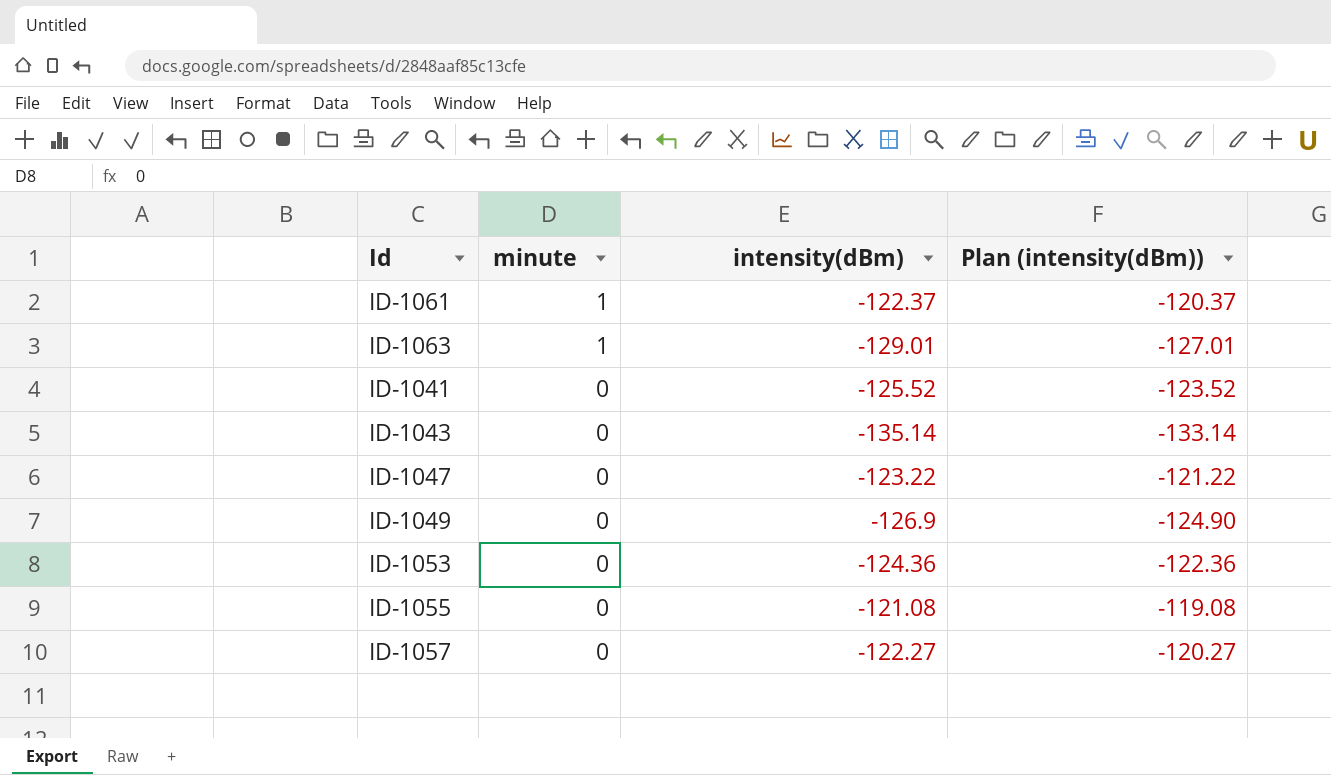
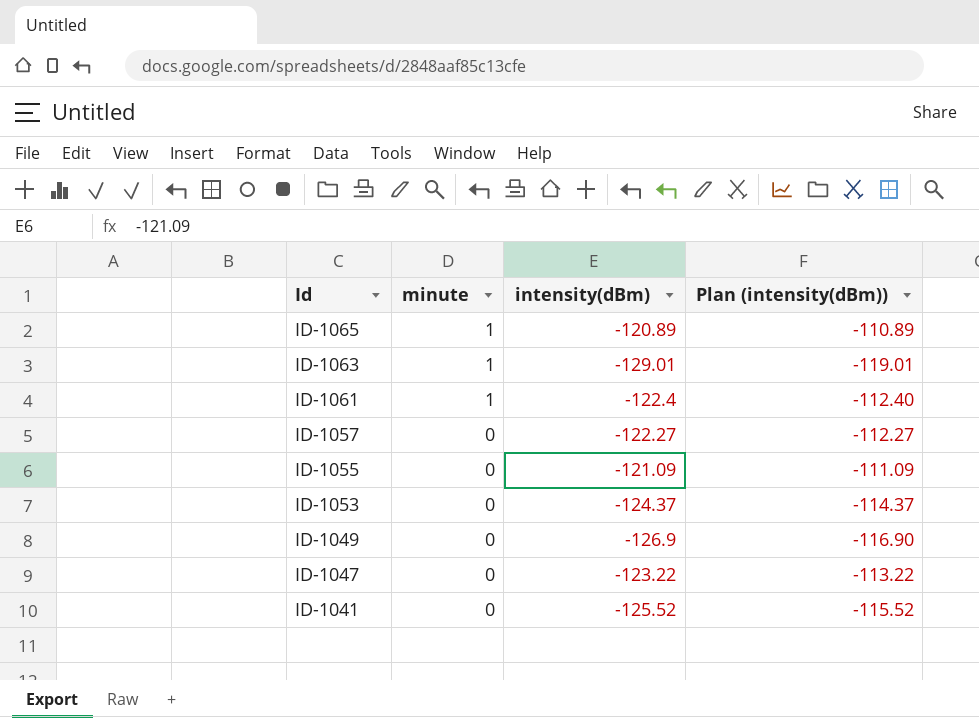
row order: minute descending -> Id descending
column Plan (intensity(dBm)) | formula: [intensity(dBm)] + 2 -> [intensity(dBm)] + 10
row ID-1043: 0 | -135.14 | -133.14 -> none
row ID-1065: none -> 1 | -120.89 | -110.89
ID-1061 | intensity(dBm): -122.37 -> -122.4
ID-1055 | intensity(dBm): -121.08 -> -121.09
ID-1053 | intensity(dBm): -124.36 -> -124.37

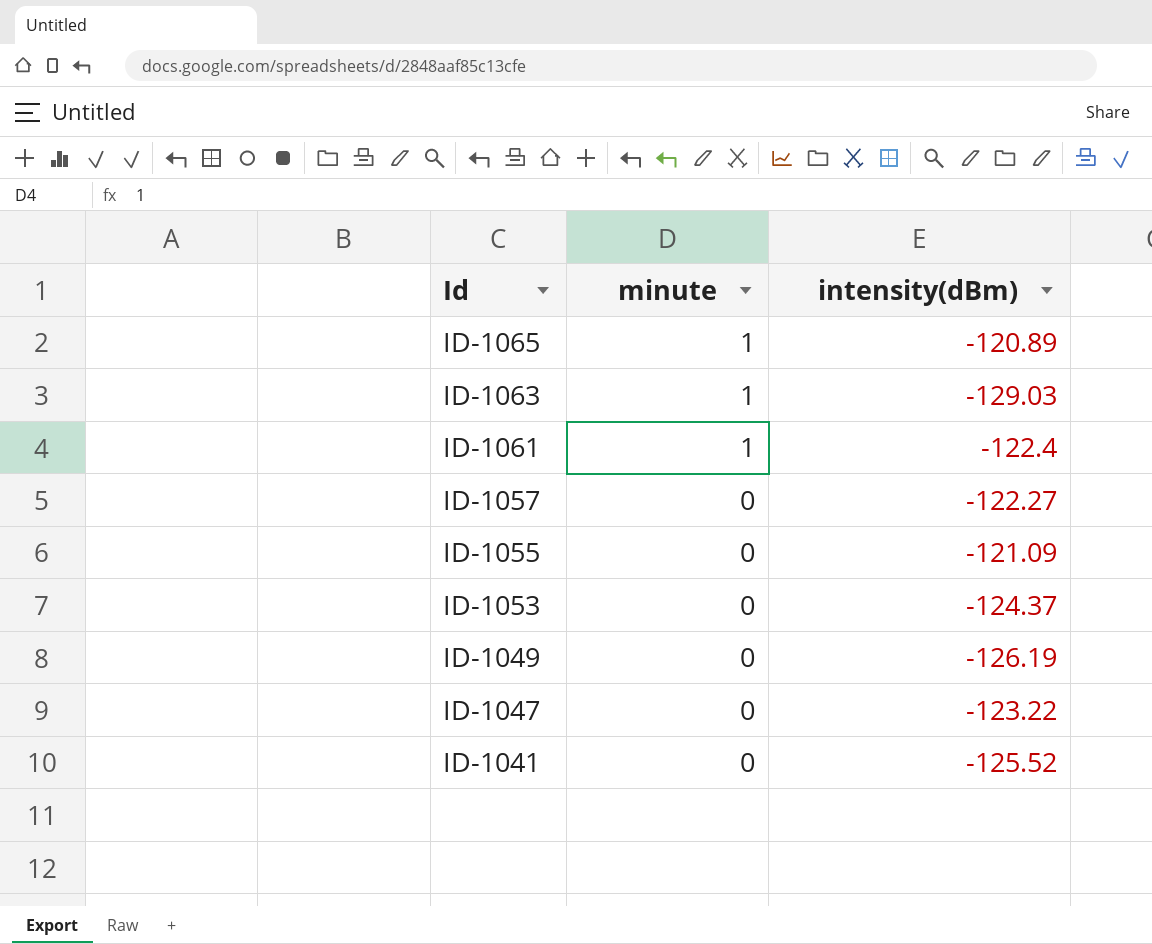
column Plan (intensity(dBm)) | formula: [intensity(dBm)] + 10 -> none
ID-1063 | intensity(dBm): -129.01 -> -129.03
ID-1049 | intensity(dBm): -126.9 -> -126.19

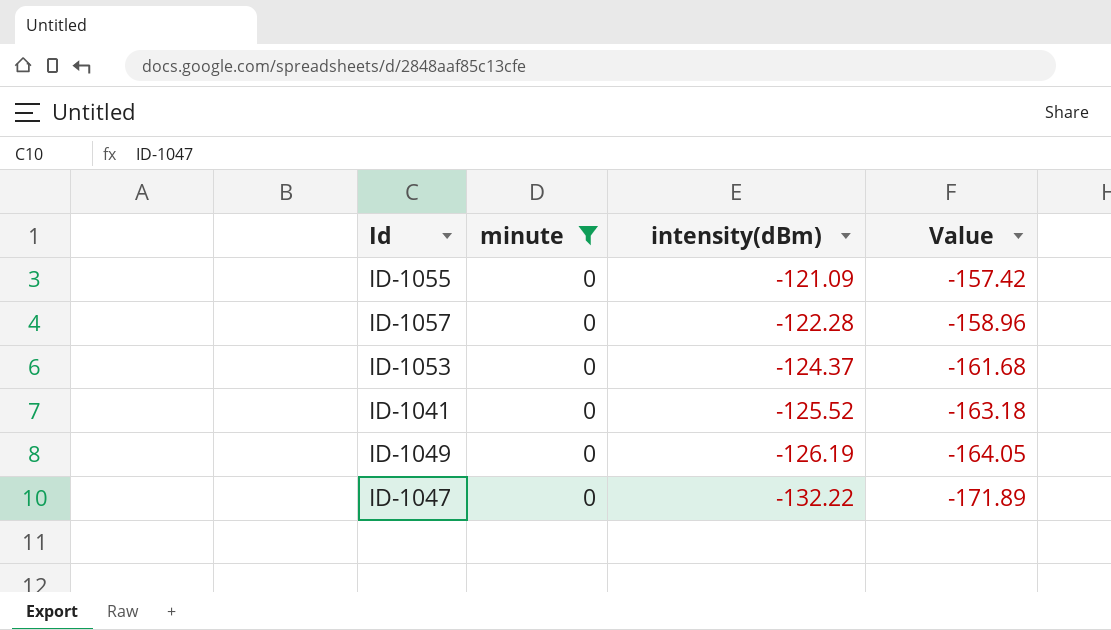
filter: none -> minute = 0
row order: Id descending -> intensity(dBm) descending
column Value | formula: none -> [intensity(dBm)] * 1.3
ID-1057 | intensity(dBm): -122.27 -> -122.28
ID-1047 | intensity(dBm): -123.22 -> -132.22

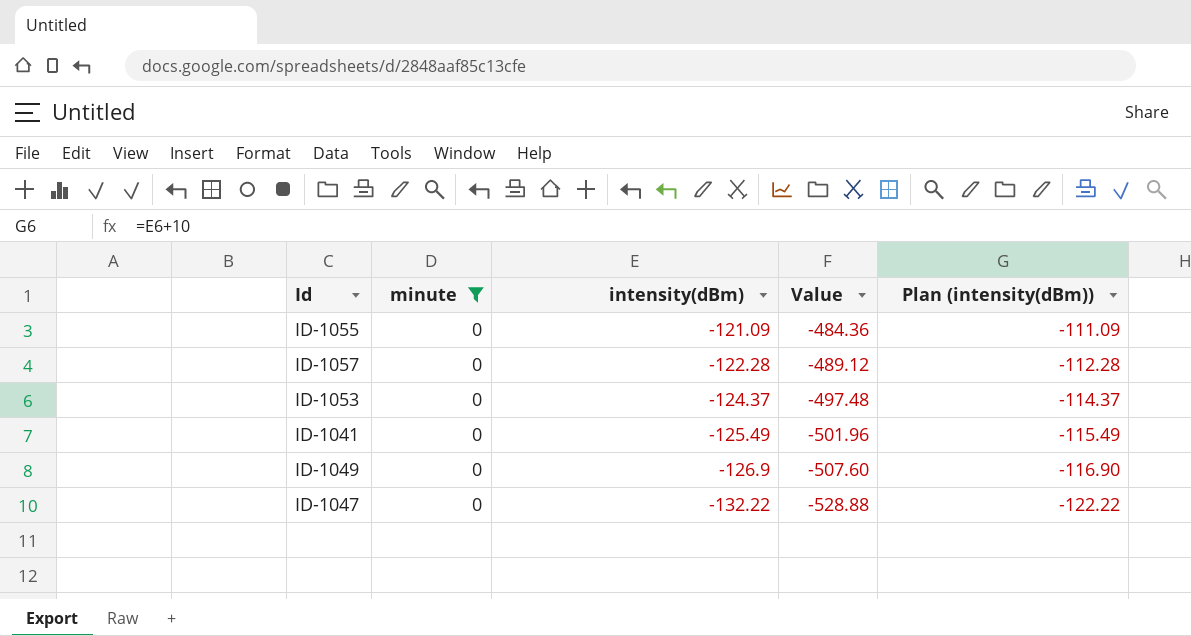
column Value | formula: [intensity(dBm)] * 1.3 -> [intensity(dBm)] * 4
column Plan (intensity(dBm)) | formula: none -> [intensity(dBm)] + 10
ID-1041 | intensity(dBm): -125.52 -> -125.49
ID-1049 | intensity(dBm): -126.19 -> -126.9

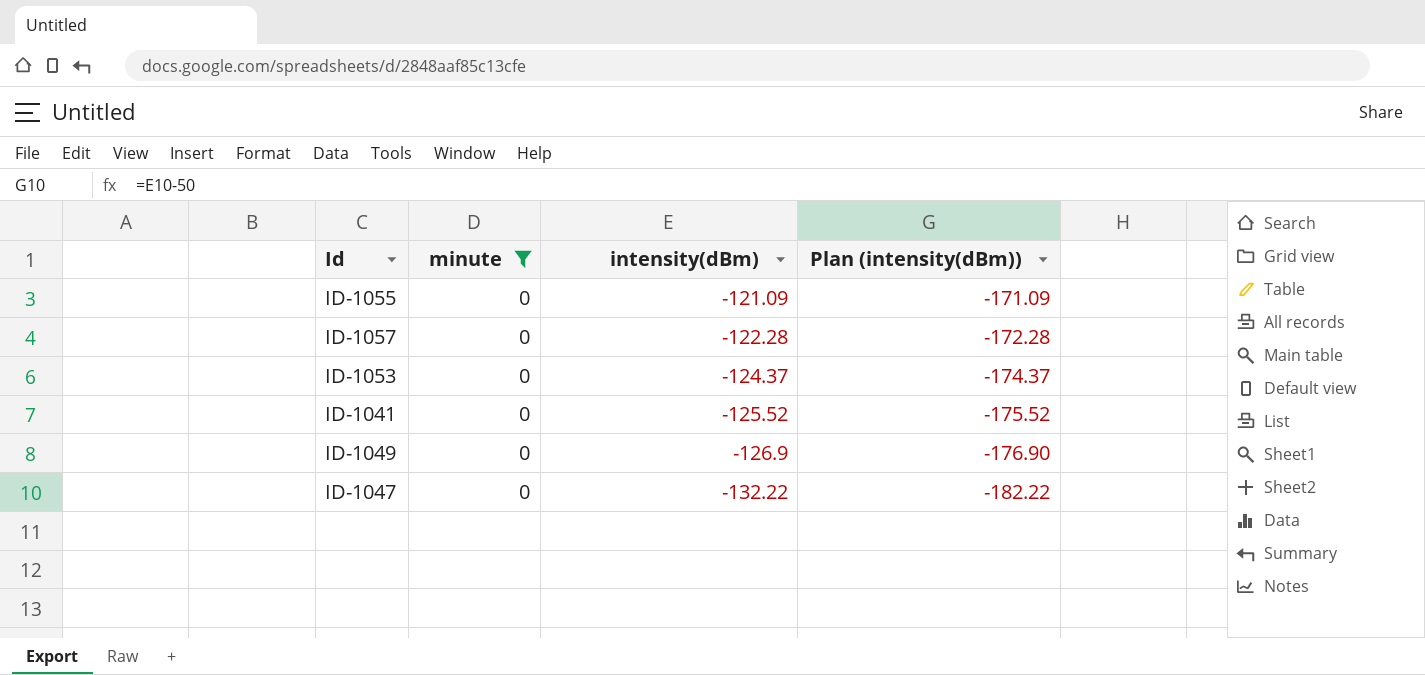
column Value | formula: [intensity(dBm)] * 4 -> none
column Plan (intensity(dBm)) | formula: [intensity(dBm)] + 10 -> [intensity(dBm)] - 50
ID-1041 | intensity(dBm): -125.49 -> -125.52

